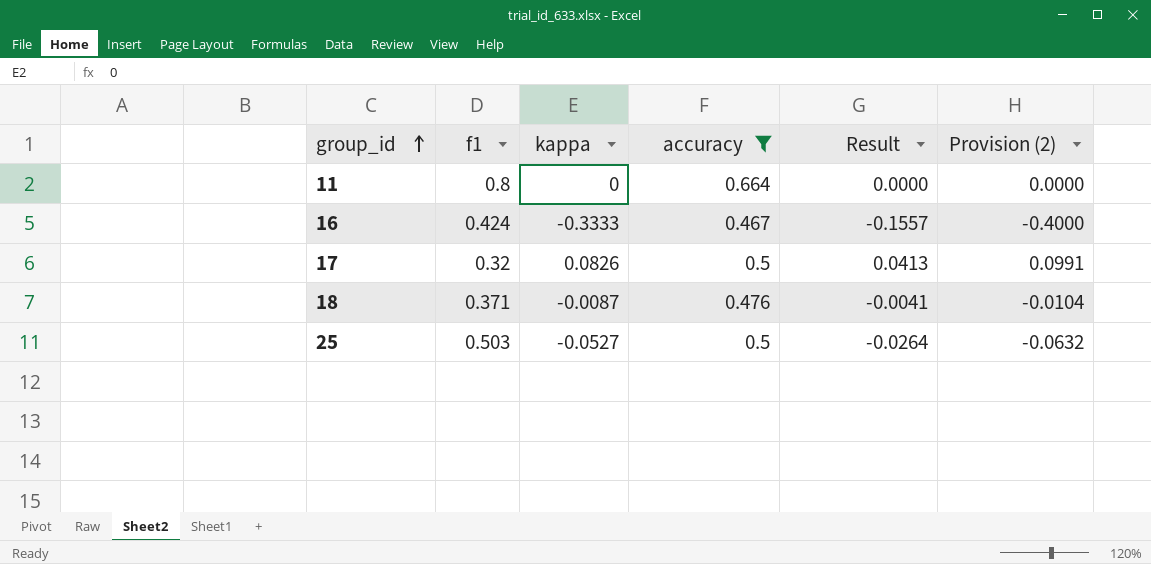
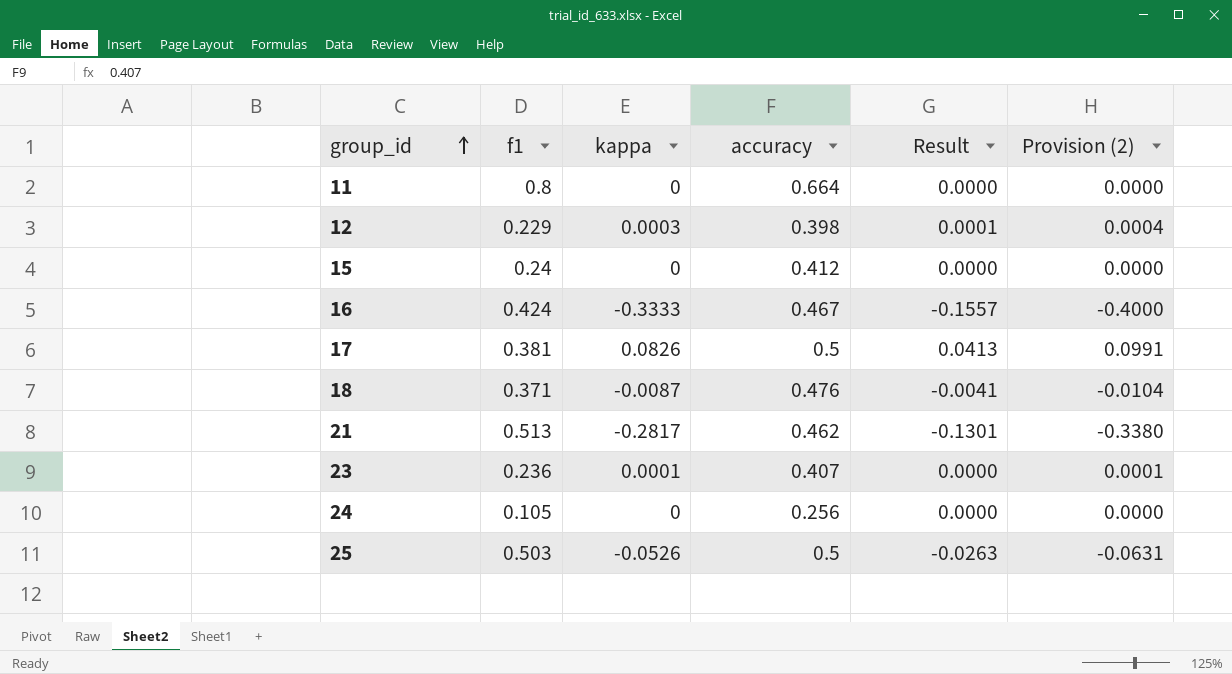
filter: accuracy >= 0.467 -> none
17 | f1: 0.32 -> 0.381
25 | kappa: -0.0527 -> -0.0526
25 | Result: -0.0264 -> -0.0263
25 | Provision (2): -0.0632 -> -0.0631

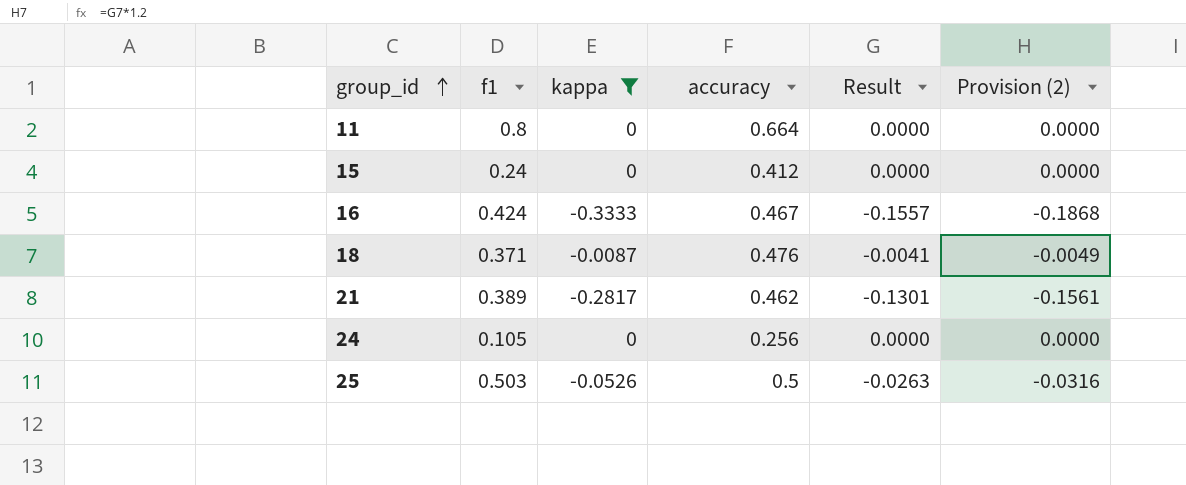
filter: none -> kappa <= 0
column Provision (2) | formula: [kappa] * 1.2 -> [Result] * 1.2
21 | f1: 0.513 -> 0.389

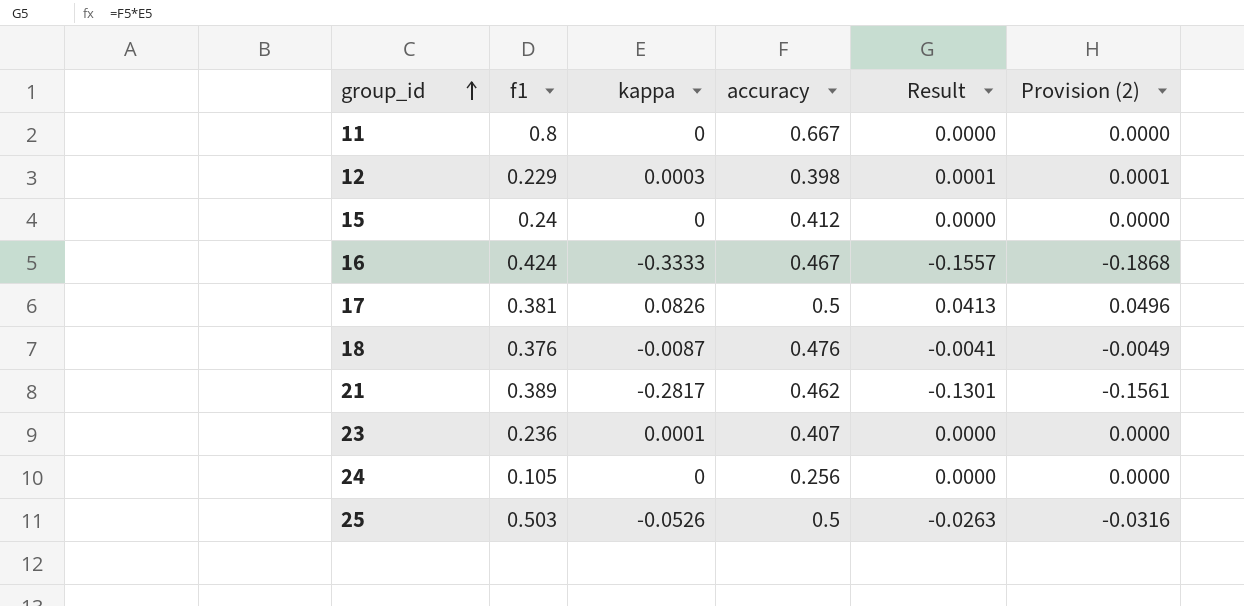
filter: kappa <= 0 -> none
11 | accuracy: 0.664 -> 0.667
18 | f1: 0.371 -> 0.376

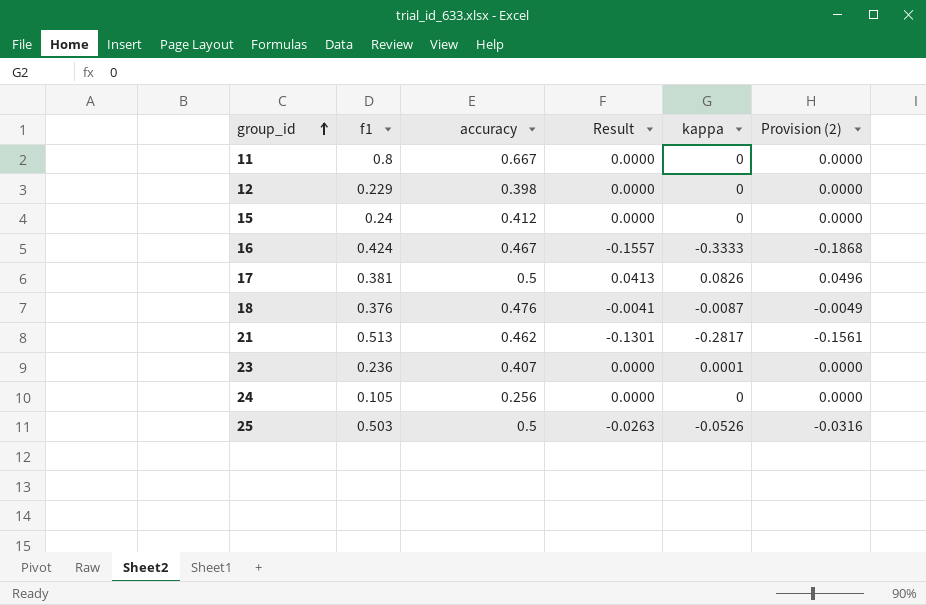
column kappa | position: 3 -> 5
12 | Result: 0.0001 -> 0.0000
12 | kappa: 0.0003 -> 0
12 | Provision (2): 0.0001 -> 0.0000
21 | f1: 0.389 -> 0.513

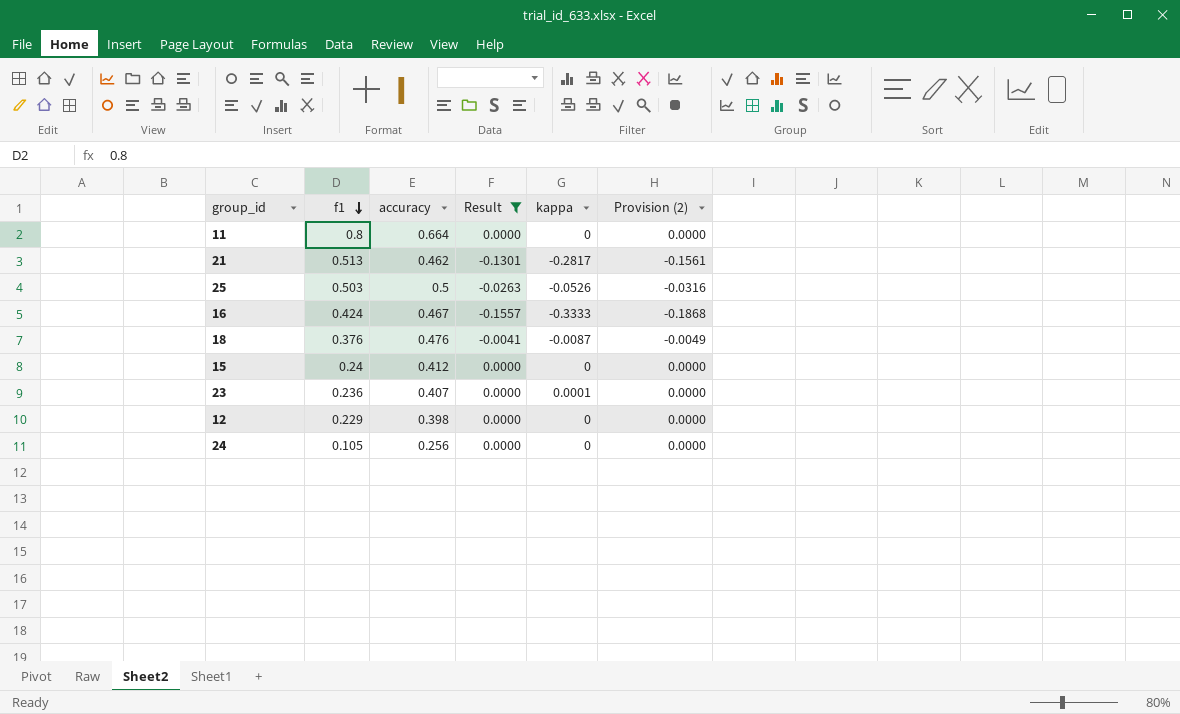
filter: none -> Result != 0.0413
row order: group_id ascending -> f1 descending
11 | accuracy: 0.667 -> 0.664

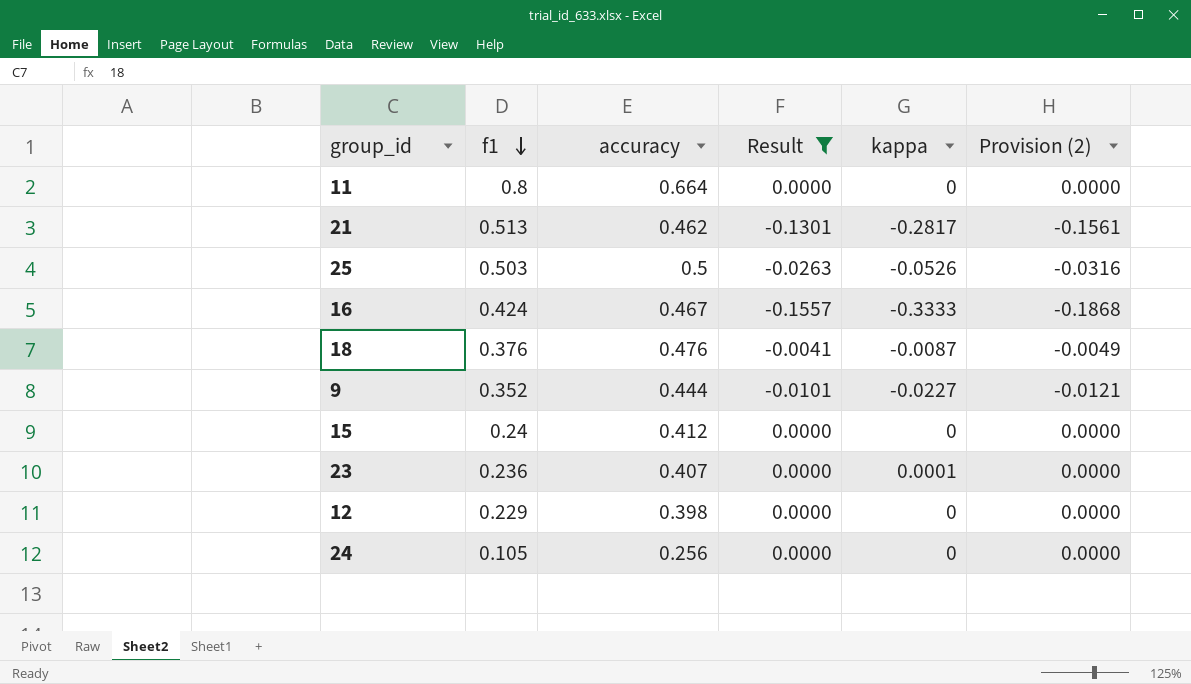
row 9: none -> 0.352 | 0.444 | -0.0101 | -0.0227 | -0.0121

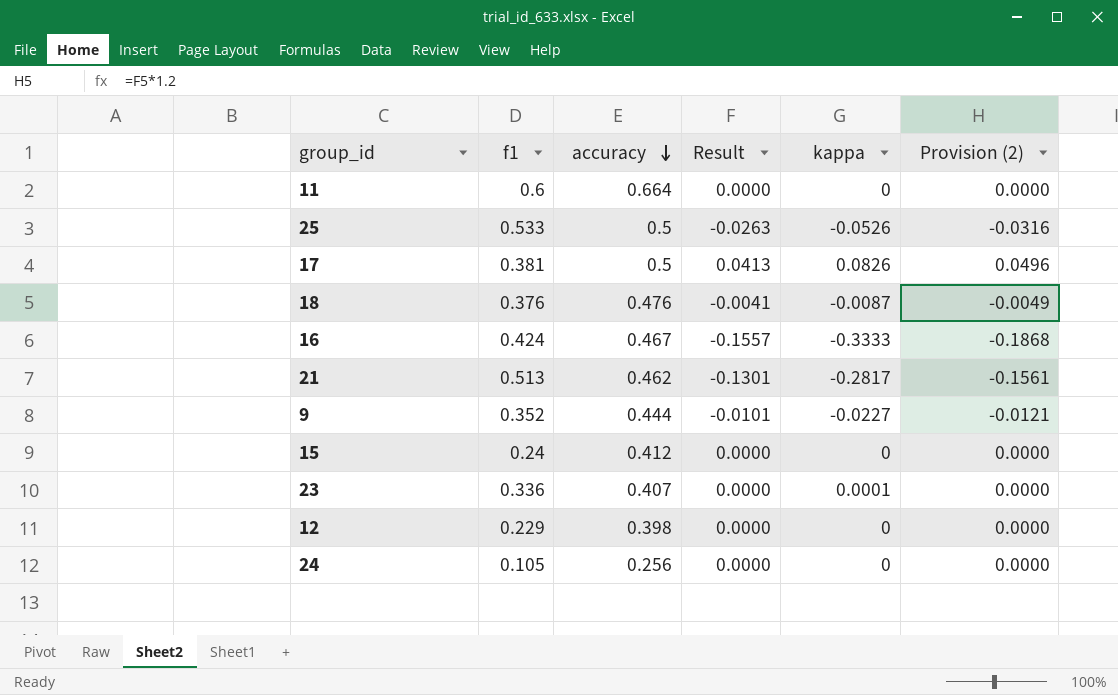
filter: Result != 0.0413 -> none
row order: f1 descending -> accuracy descending
11 | f1: 0.8 -> 0.6
25 | f1: 0.503 -> 0.533
23 | f1: 0.236 -> 0.336

